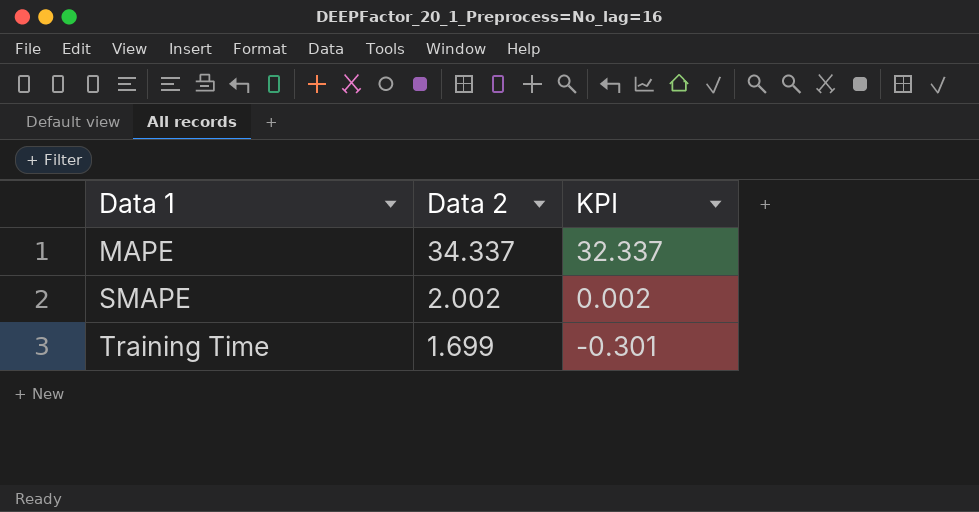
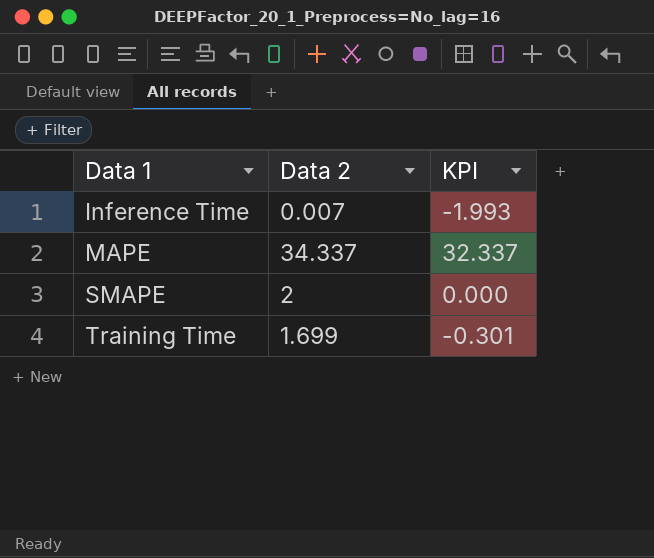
row Inference Time: none -> 0.007 | -1.993
SMAPE | Data 2: 2.002 -> 2
SMAPE | KPI: 0.002 -> 0.000

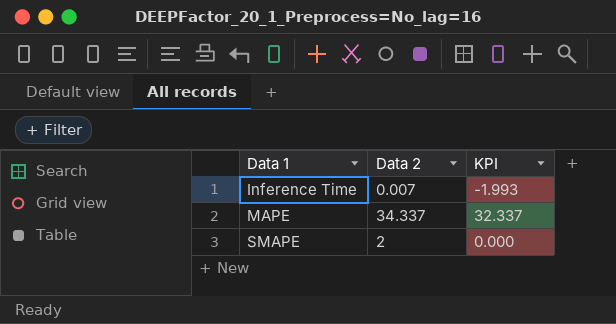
row Training Time: 1.699 | -0.301 -> none

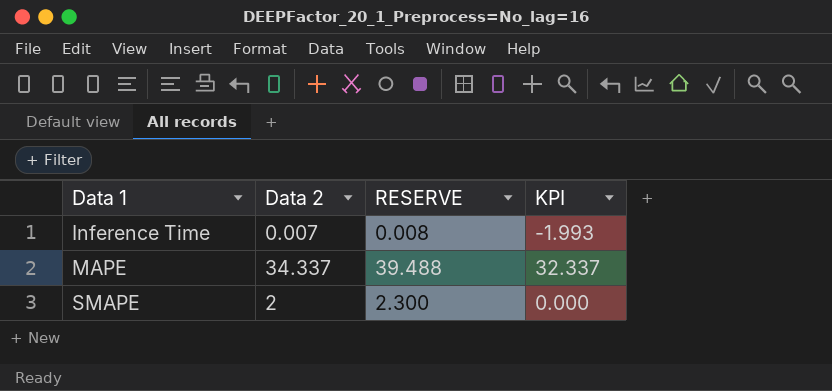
column RESERVE | formula: none -> [Data 2] * 1.15

